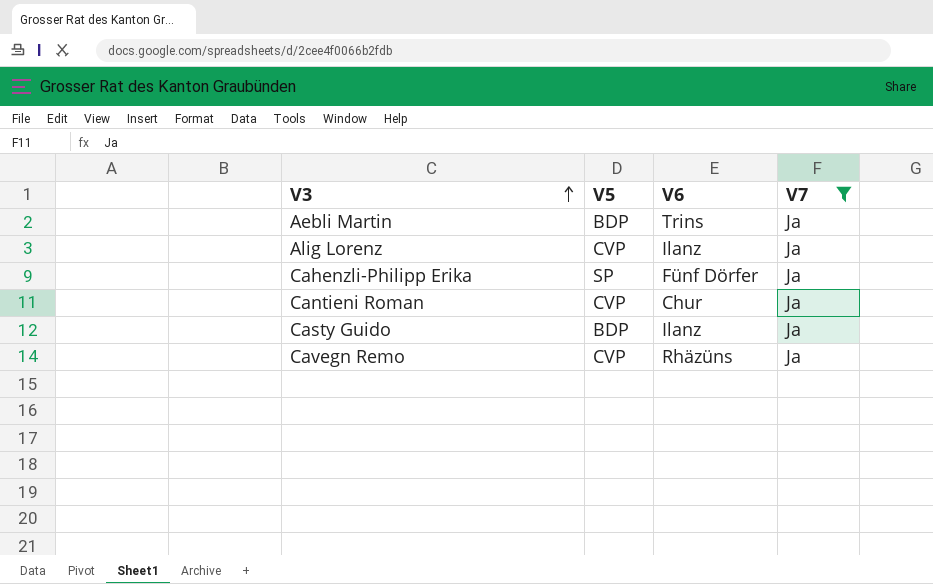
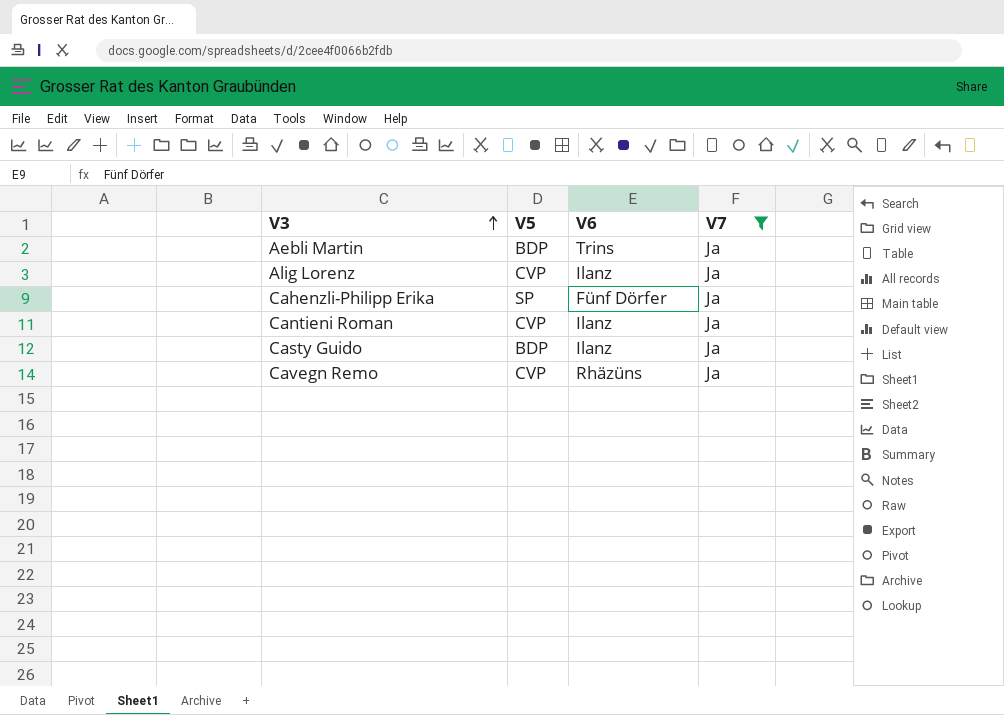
Cantieni Roman | V6: Chur -> Ilanz

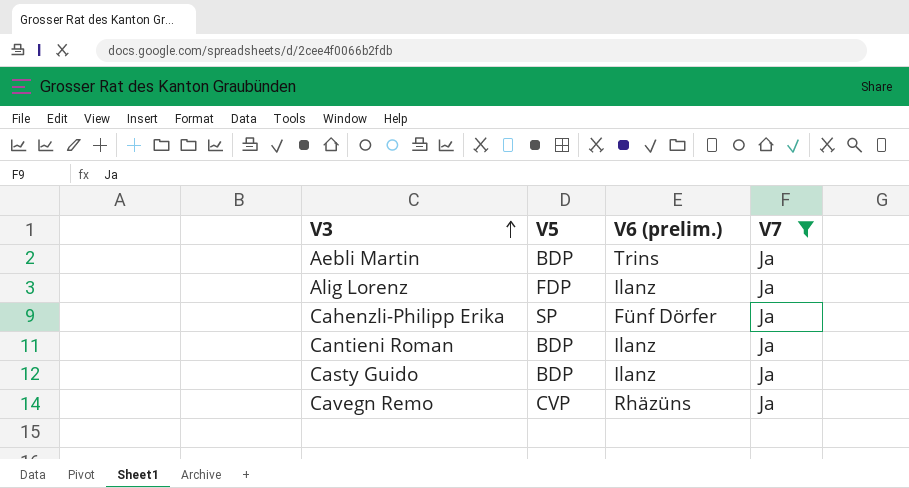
column name: V6 -> V6 (prelim.)
Alig Lorenz | V5: CVP -> FDP
Cantieni Roman | V5: CVP -> BDP

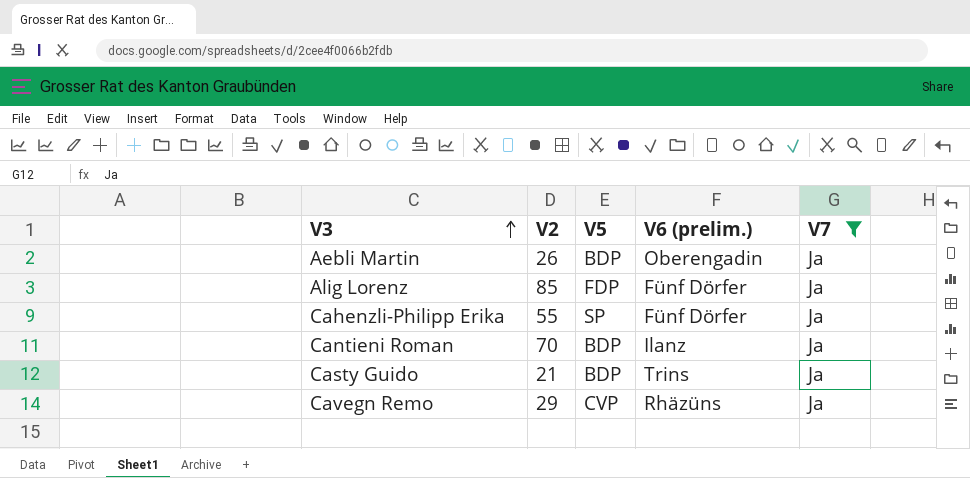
column V2 | position: none -> 2
Aebli Martin | V6 (prelim.): Trins -> Oberengadin
Alig Lorenz | V6 (prelim.): Ilanz -> Fünf Dörfer
Casty Guido | V6 (prelim.): Ilanz -> Trins

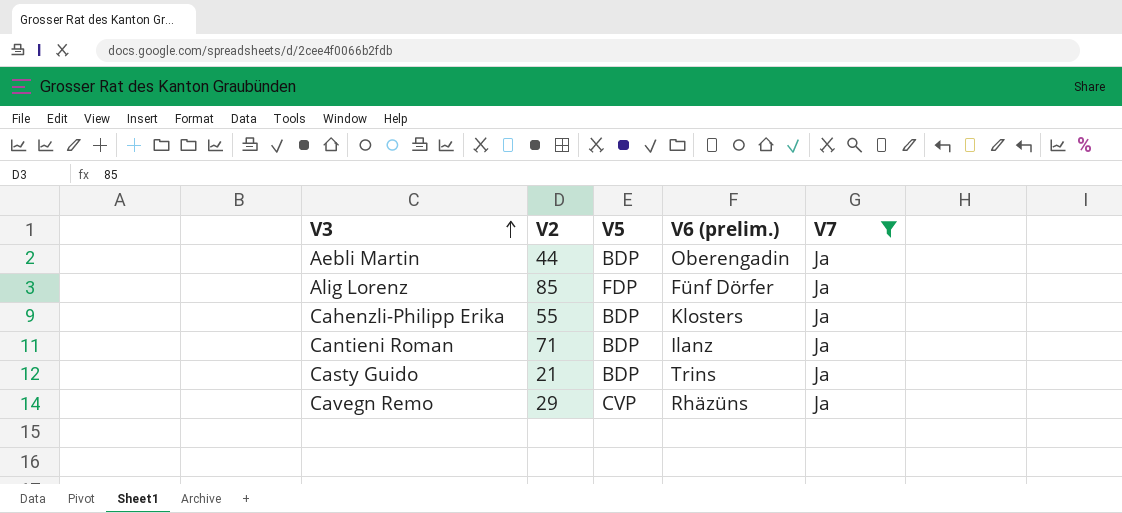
Aebli Martin | V2: 26 -> 44
Cahenzli-Philipp Erika | V5: SP -> BDP
Cahenzli-Philipp Erika | V6 (prelim.): Fünf Dörfer -> Klosters
Cantieni Roman | V2: 70 -> 71

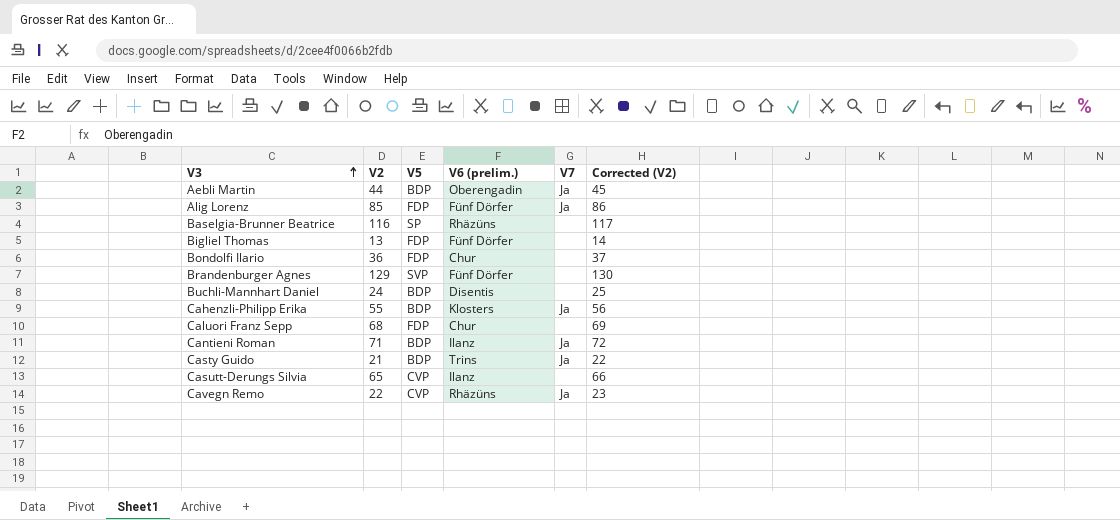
filter: V7 = Ja -> none
column Corrected (V2) | formula: none -> [V2] + 1
Cavegn Remo | V2: 29 -> 22

